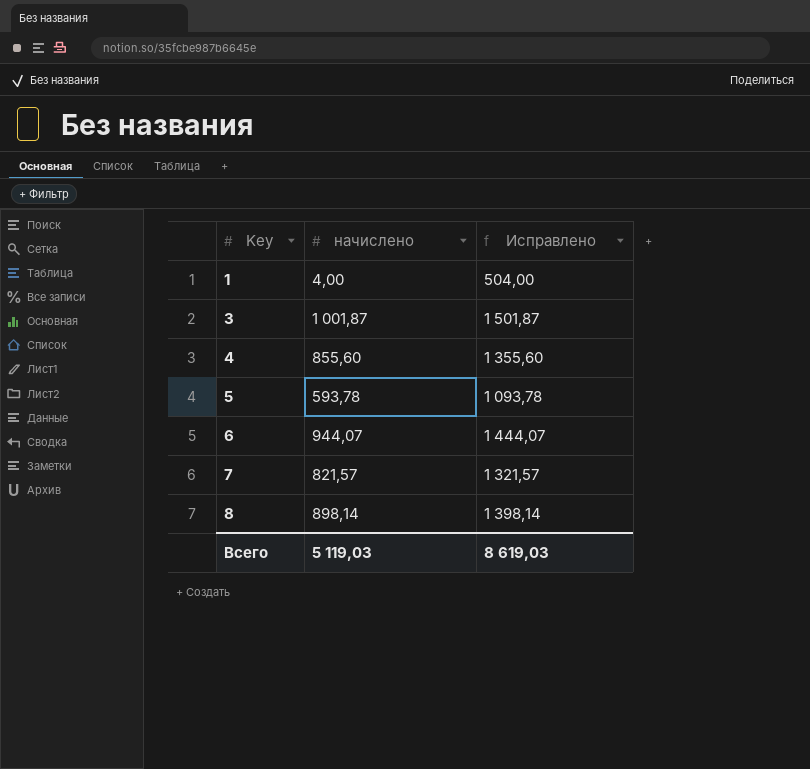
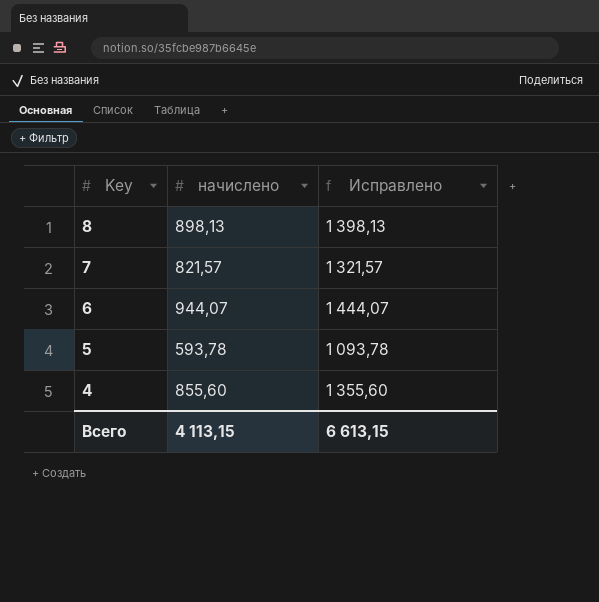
row order: Key ascending -> Key descending
row 1: 4,00 | 504,00 -> none
row 3: 1 001,87 | 1 501,87 -> none
8 | начислено: 898,14 -> 898,13
8 | Исправлено: 1 398,14 -> 1 398,13
Всего | начислено: 5 119,03 -> 4 113,15
Всего | Исправлено: 8 619,03 -> 6 613,15

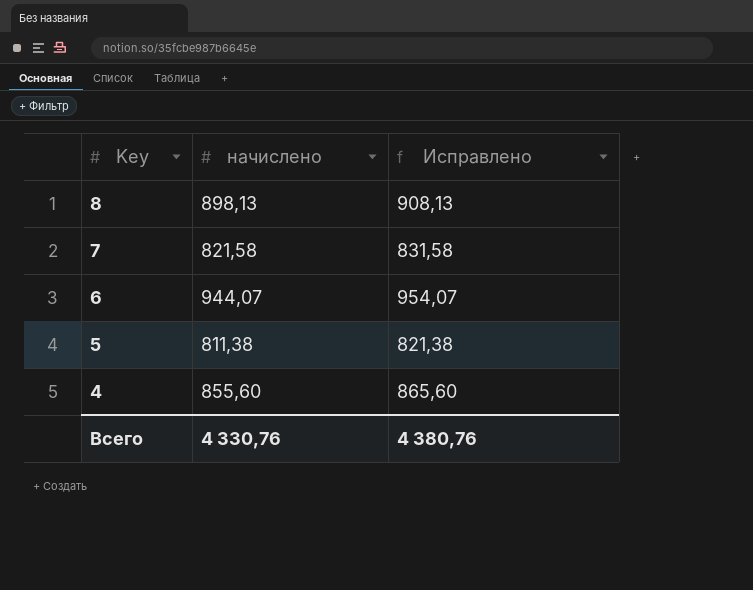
column Исправлено | formula: [начислено] + 500 -> [начислено] + 10
7 | начислено: 821,57 -> 821,58
5 | начислено: 593,78 -> 811,38
Всего | начислено: 4 113,15 -> 4 330,76
Всего | Исправлено: 6 613,15 -> 4 380,76

